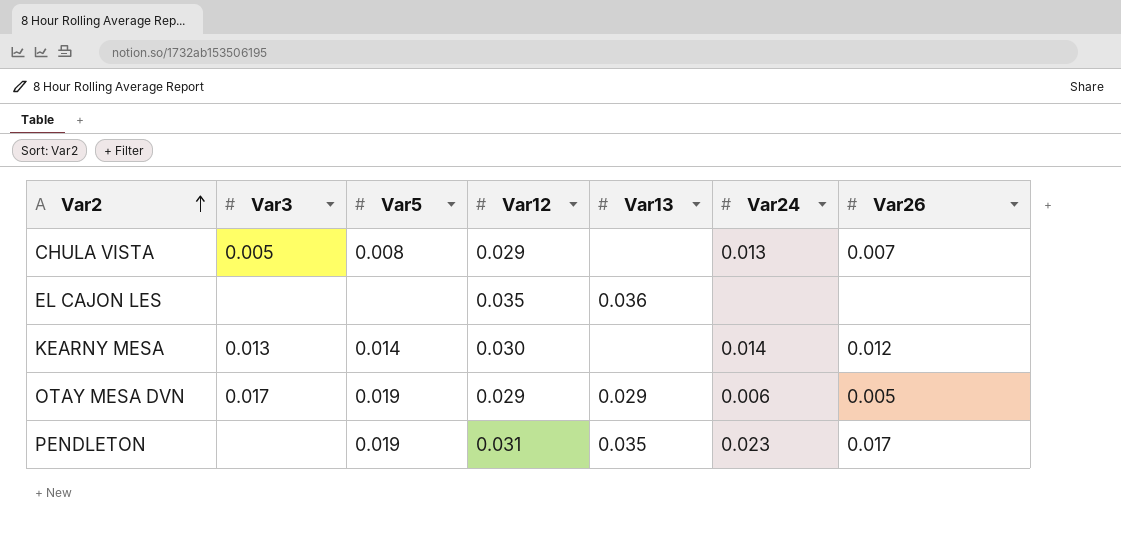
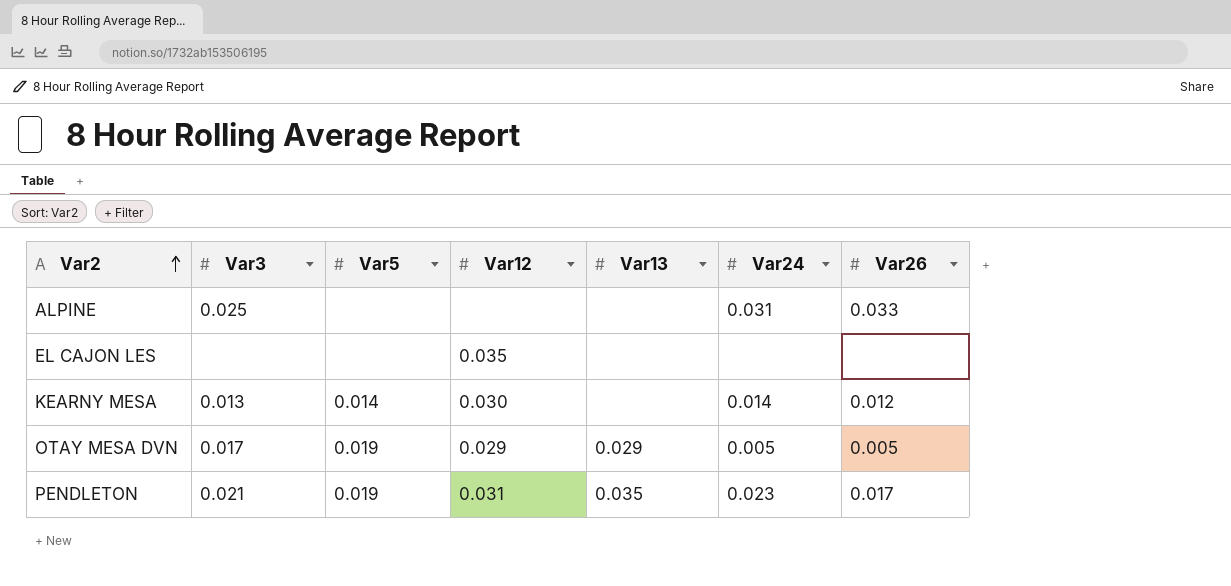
row CHULA VISTA: 0.005 | 0.008 | 0.029 | none | 0.013 | 0.007 -> none
row ALPINE: none -> 0.025 | none | none | none | 0.031 | 0.033
EL CAJON LES | Var13: 0.036 -> none
OTAY MESA DVN | Var24: 0.006 -> 0.005
PENDLETON | Var3: none -> 0.021

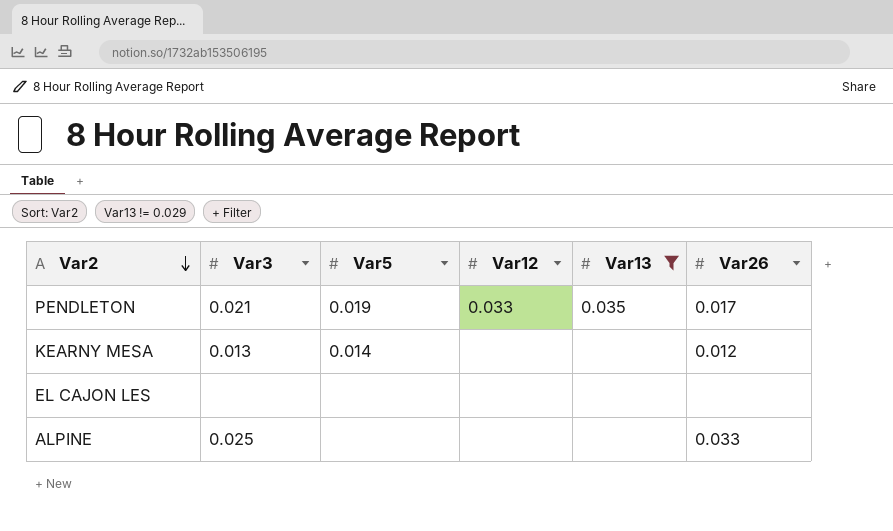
filter: none -> Var13 != 0.029
row order: Var2 ascending -> Var2 descending
column Var24 | position: 6 -> none
PENDLETON | Var12: 0.031 -> 0.033
KEARNY MESA | Var12: 0.030 -> none
EL CAJON LES | Var12: 0.035 -> none

